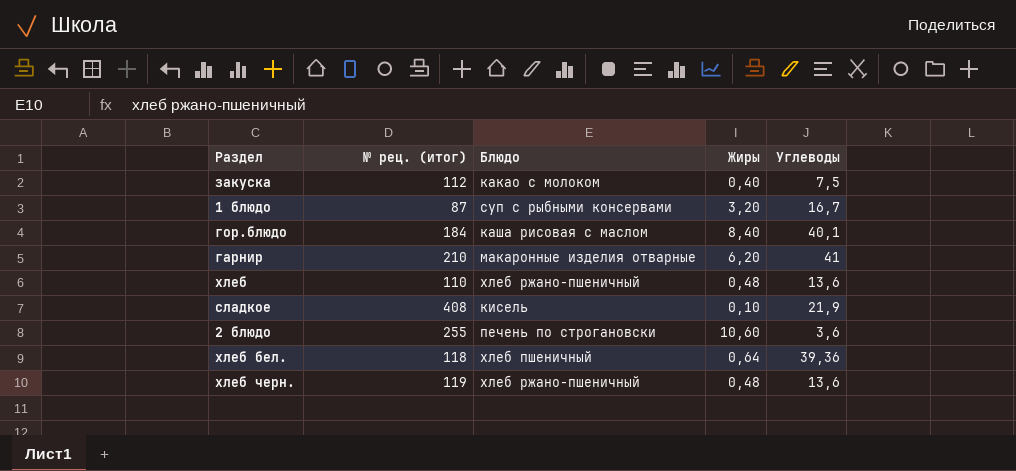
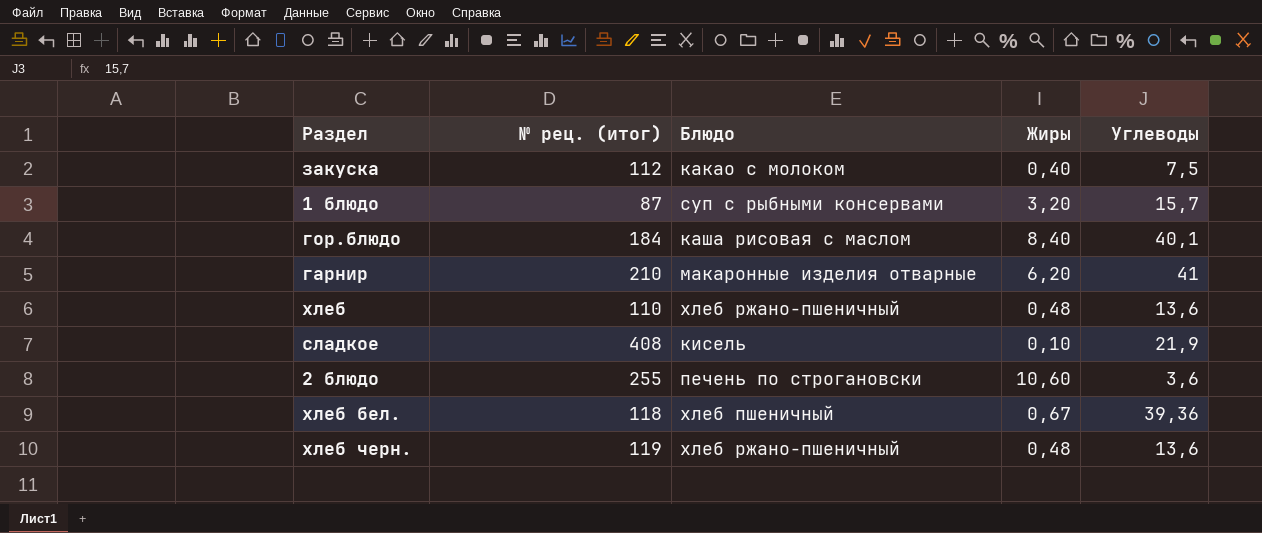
1 блюдо | Углеводы: 16,7 -> 15,7
хлеб бел. | Жиры: 0,64 -> 0,67

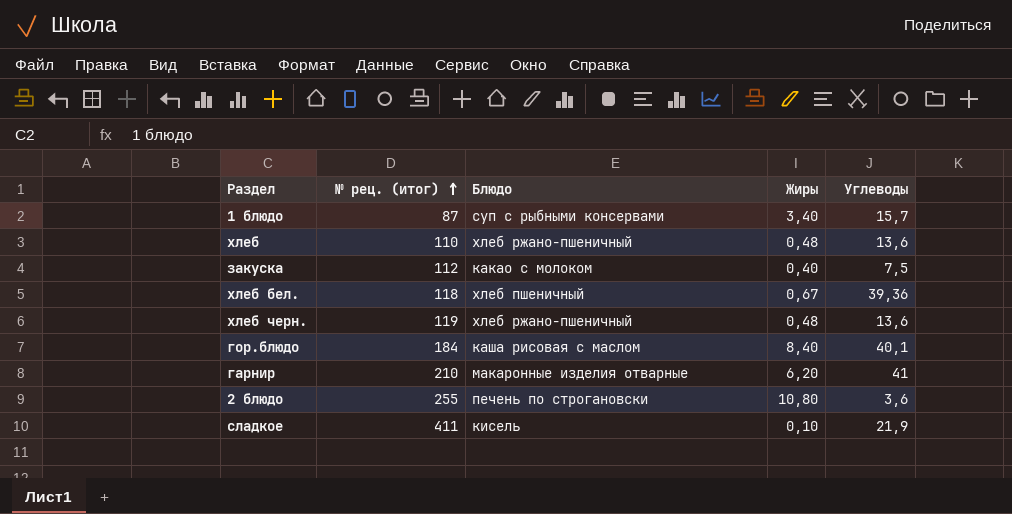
row order: none -> № рец. (итог) ascending
1 блюдо | Жиры: 3,20 -> 3,40
2 блюдо | Жиры: 10,60 -> 10,80
сладкое | № рец. (итог): 408 -> 411

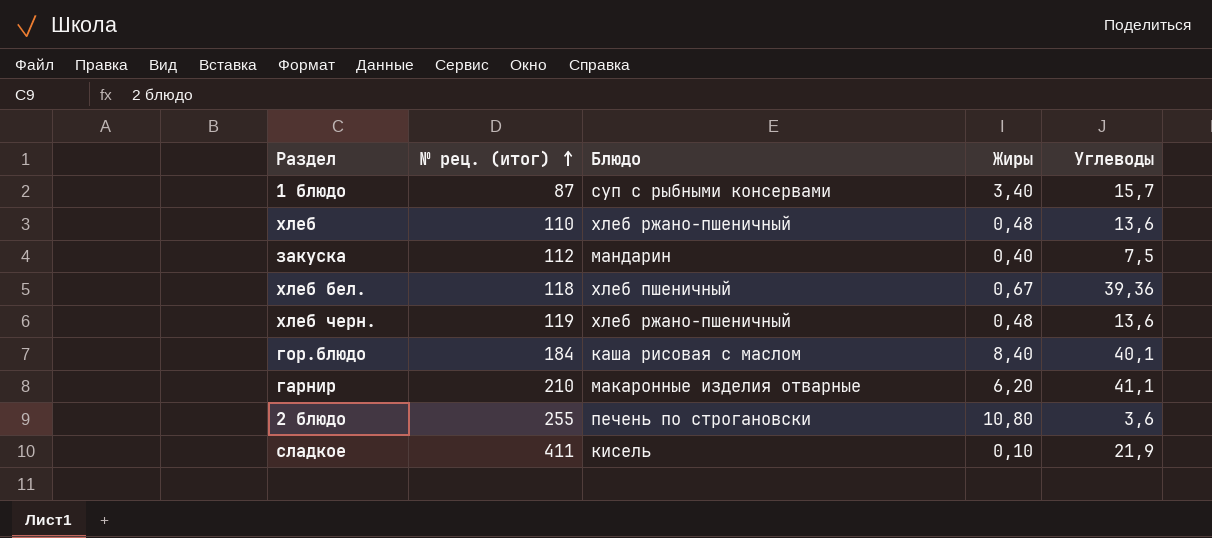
закуска | Блюдо: какао с молоком -> мандарин
гарнир | Углеводы: 41 -> 41,1

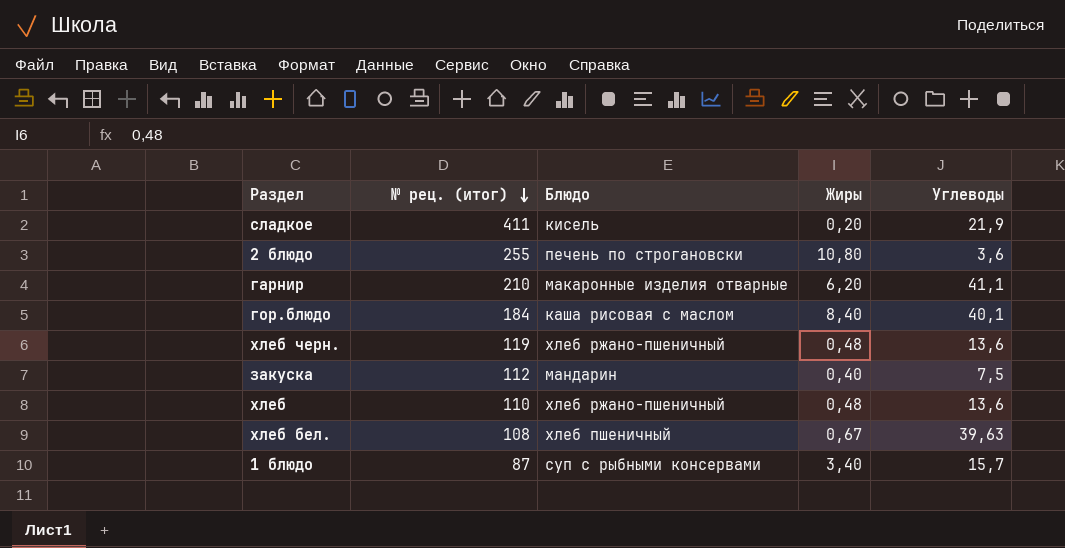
row order: № рец. (итог) ascending -> № рец. (итог) descending
сладкое | Жиры: 0,10 -> 0,20
хлеб бел. | № рец. (итог): 118 -> 108
хлеб бел. | Углеводы: 39,36 -> 39,63

